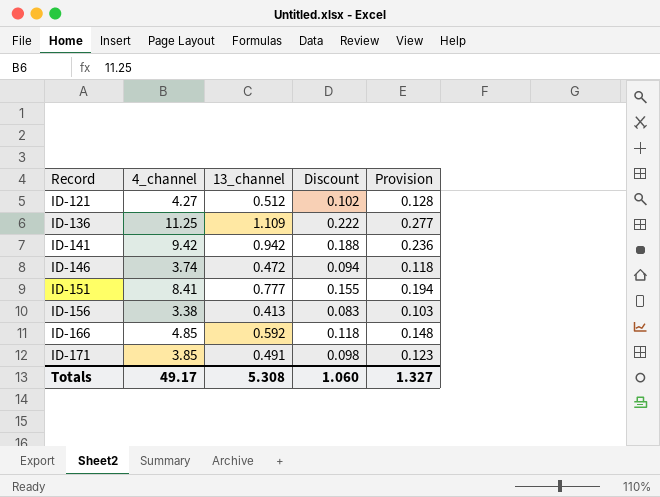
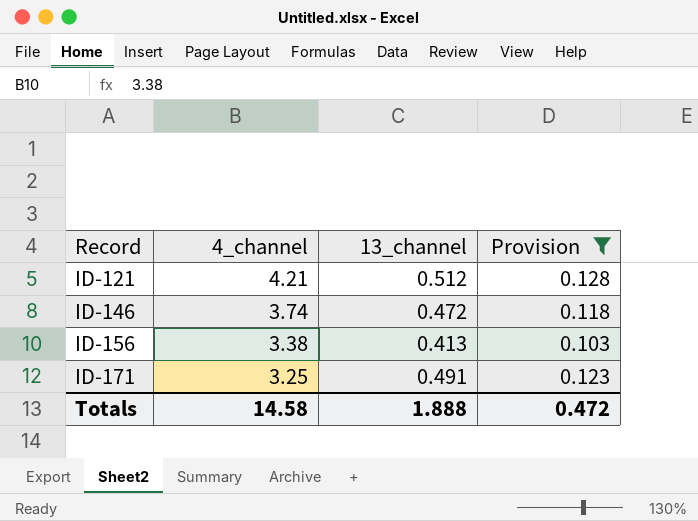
filter: none -> Provision <= 0.128
column Discount | formula: [13_channel] * 0.2 -> none
ID-121 | 4_channel: 4.27 -> 4.21
ID-171 | 4_channel: 3.85 -> 3.25
Totals | 4_channel: 49.17 -> 14.58
Totals | 13_channel: 5.308 -> 1.888
Totals | Provision: 1.327 -> 0.472

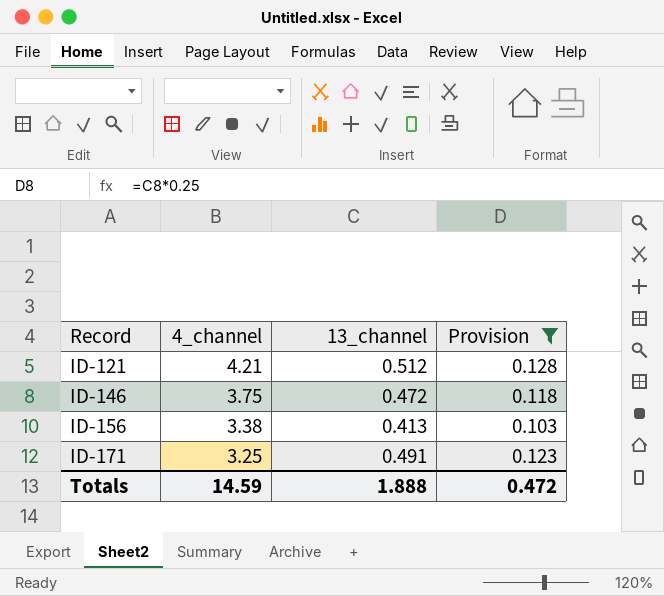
ID-146 | 4_channel: 3.74 -> 3.75
Totals | 4_channel: 14.58 -> 14.59

